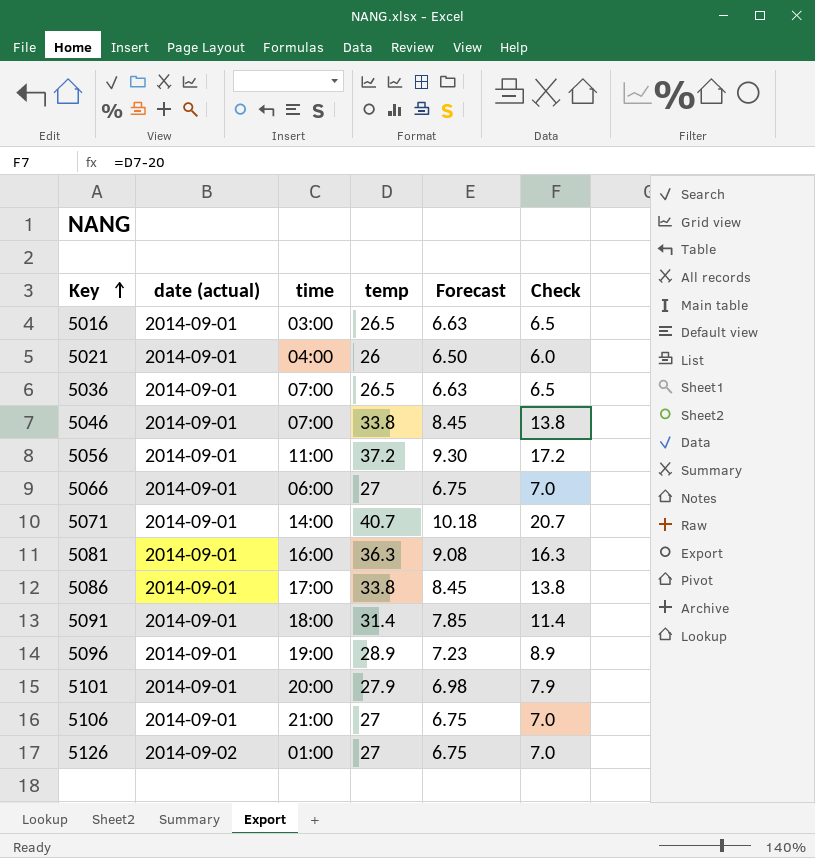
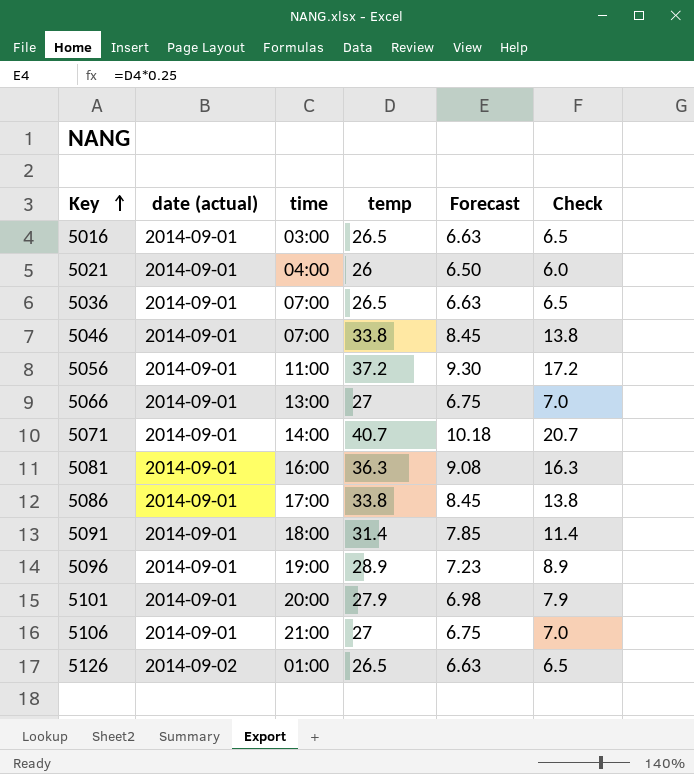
5066 | time: 06:00 -> 13:00
5126 | temp: 27 -> 26.5
5126 | Forecast: 6.75 -> 6.63
5126 | Check: 7.0 -> 6.5

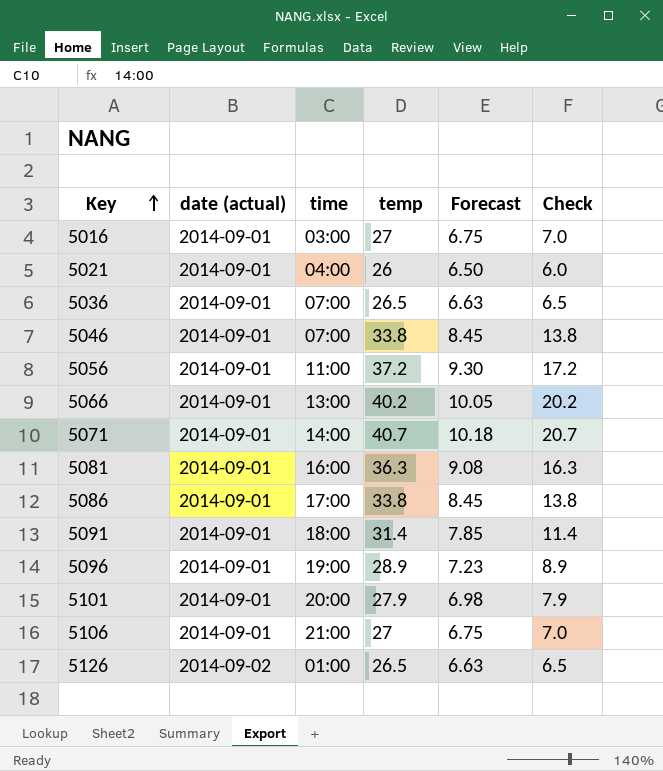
5016 | temp: 26.5 -> 27
5016 | Forecast: 6.63 -> 6.75
5016 | Check: 6.5 -> 7.0
5066 | temp: 27 -> 40.2
5066 | Forecast: 6.75 -> 10.05
5066 | Check: 7.0 -> 20.2

